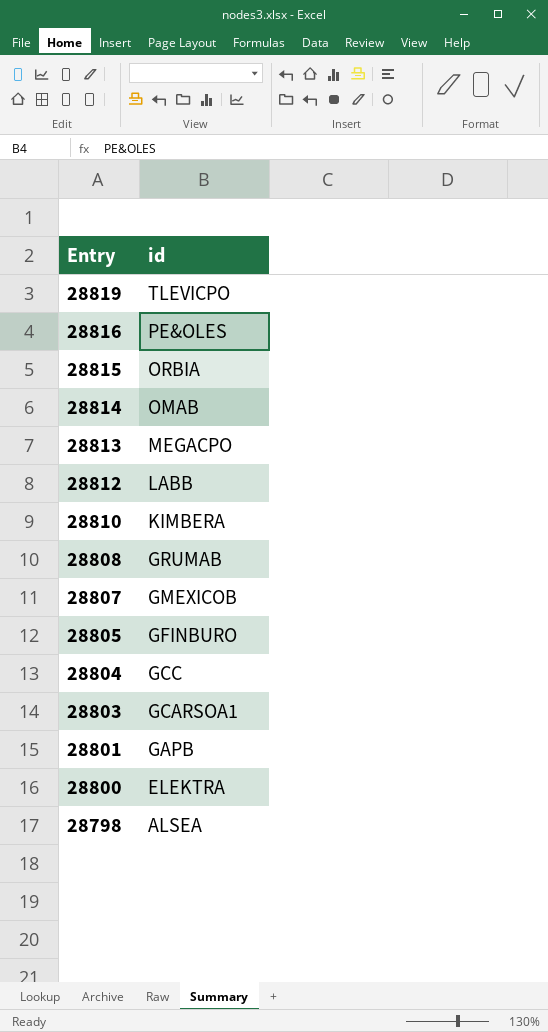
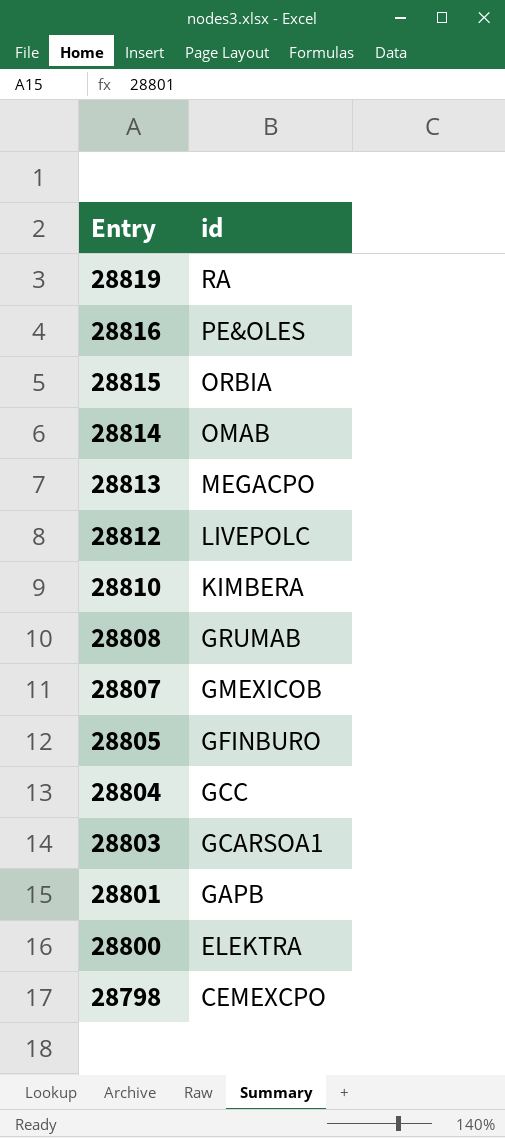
28819 | id: TLEVICPO -> RA
28812 | id: LABB -> LIVEPOLC
28798 | id: ALSEA -> CEMEXCPO

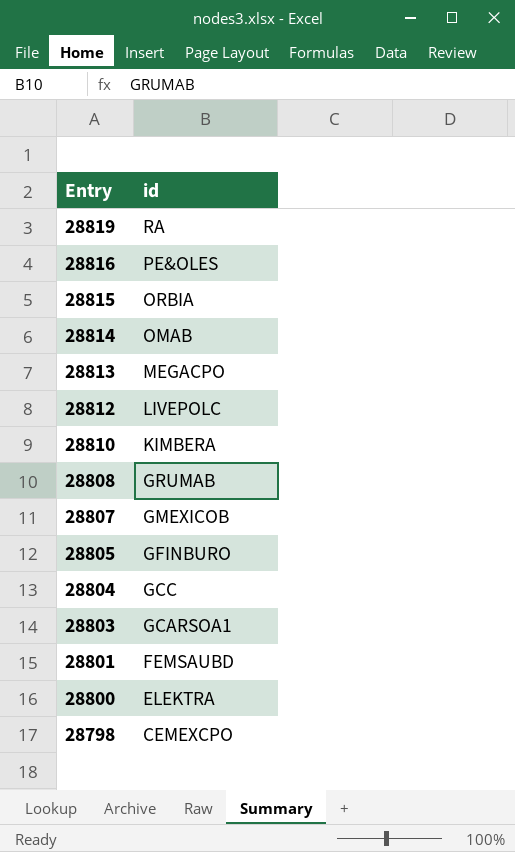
28801 | id: GAPB -> FEMSAUBD

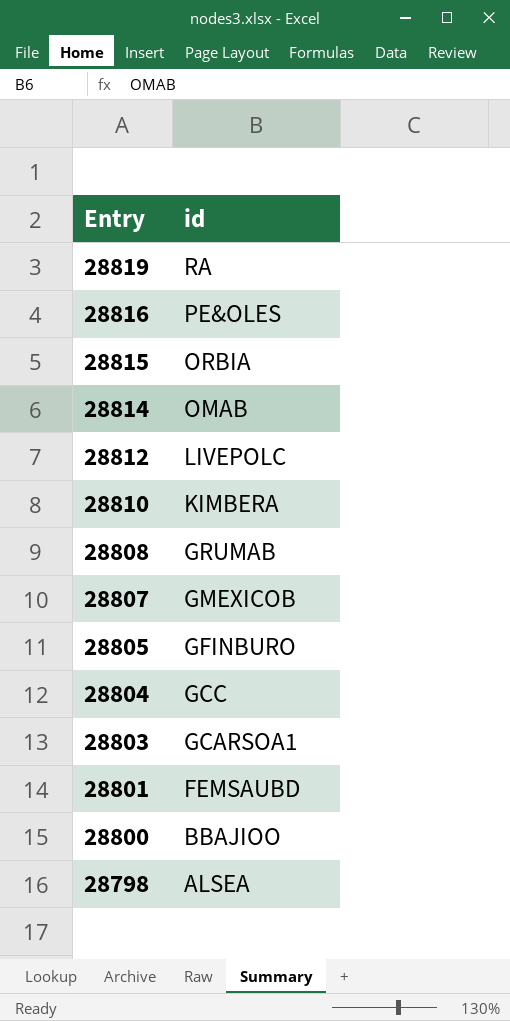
row 28813: MEGACPO -> none
28800 | id: ELEKTRA -> BBAJIOO
28798 | id: CEMEXCPO -> ALSEA

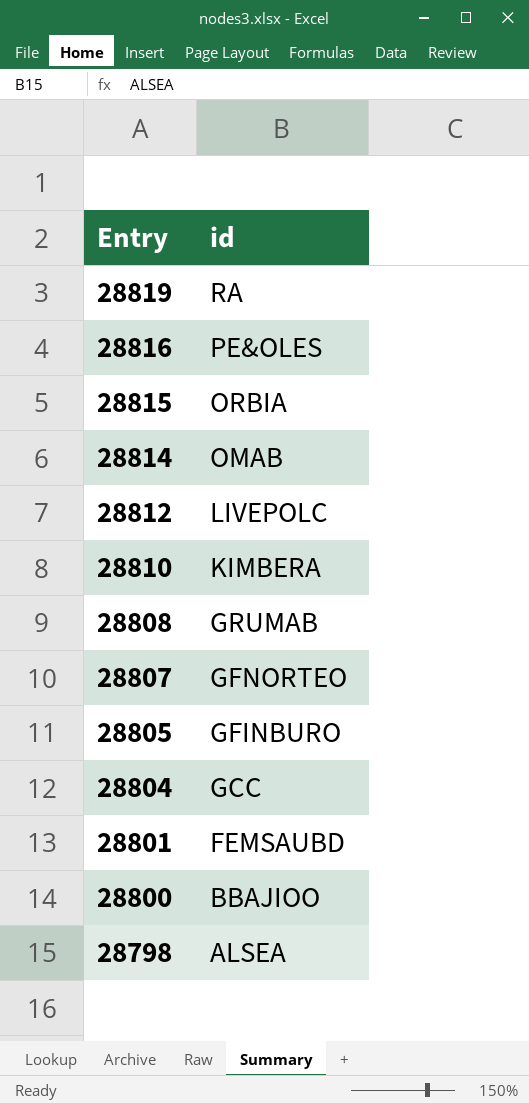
row 28803: GCARSOA1 -> none
28807 | id: GMEXICOB -> GFNORTEO

